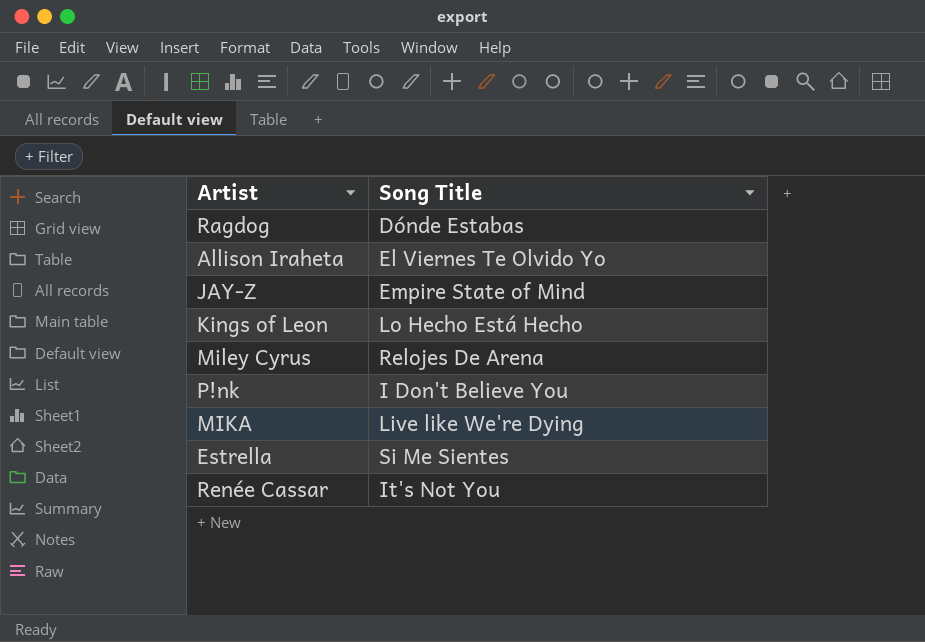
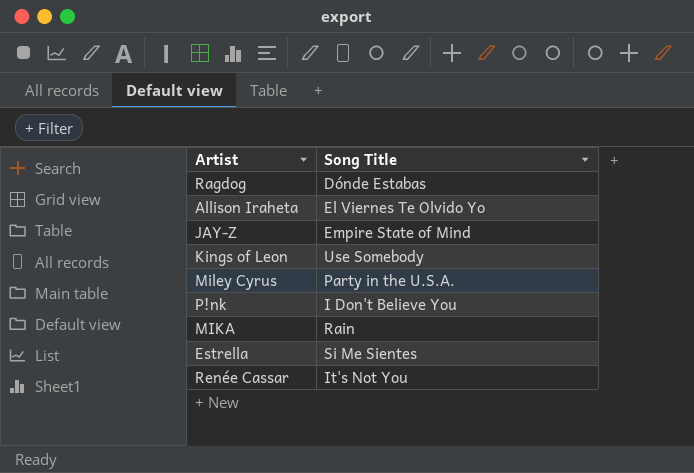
Kings of Leon | Song Title: Lo Hecho Está Hecho -> Use Somebody
Miley Cyrus | Song Title: Relojes De Arena -> Party in the U.S.A.
MIKA | Song Title: Live like We're Dying -> Rain

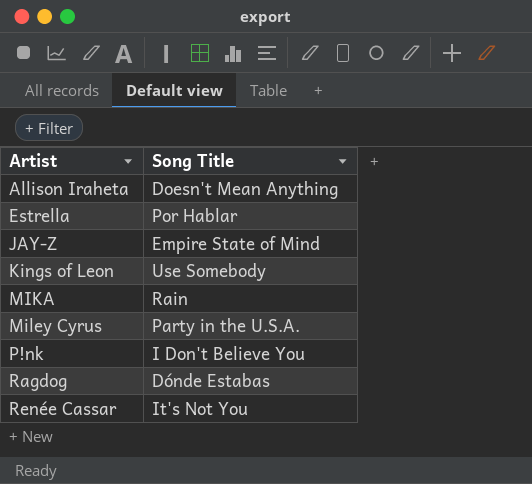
row order: none -> Artist ascending
Allison Iraheta | Song Title: El Viernes Te Olvido Yo -> Doesn't Mean Anything
Estrella | Song Title: Si Me Sientes -> Por Hablar

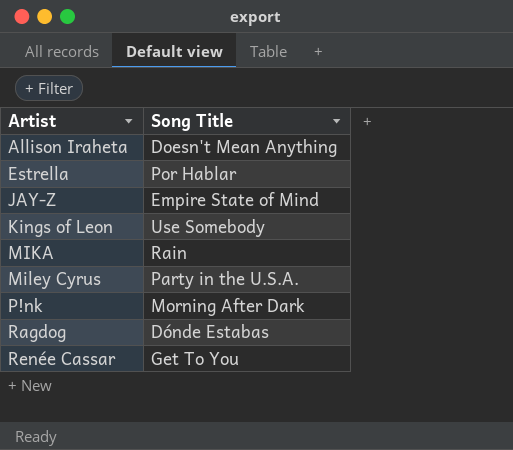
P!nk | Song Title: I Don't Believe You -> Morning After Dark
Renée Cassar | Song Title: It's Not You -> Get To You

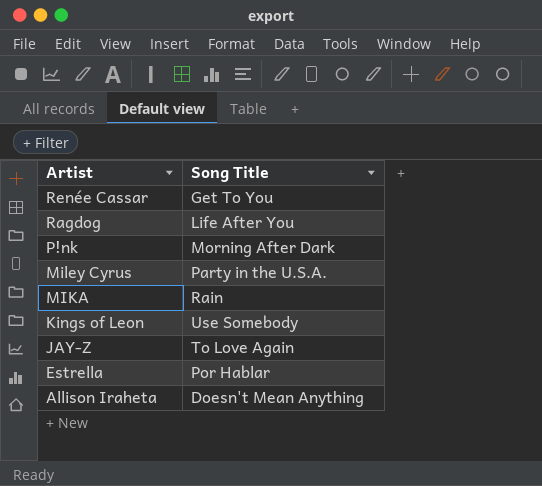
row order: Artist ascending -> Artist descending
Ragdog | Song Title: Dónde Estabas -> Life After You
JAY-Z | Song Title: Empire State of Mind -> To Love Again

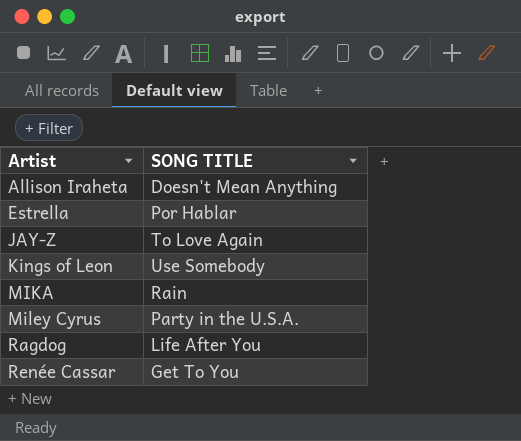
row order: Artist descending -> Artist ascending
column name: Song Title -> SONG TITLE
row P!nk: Morning After Dark -> none

